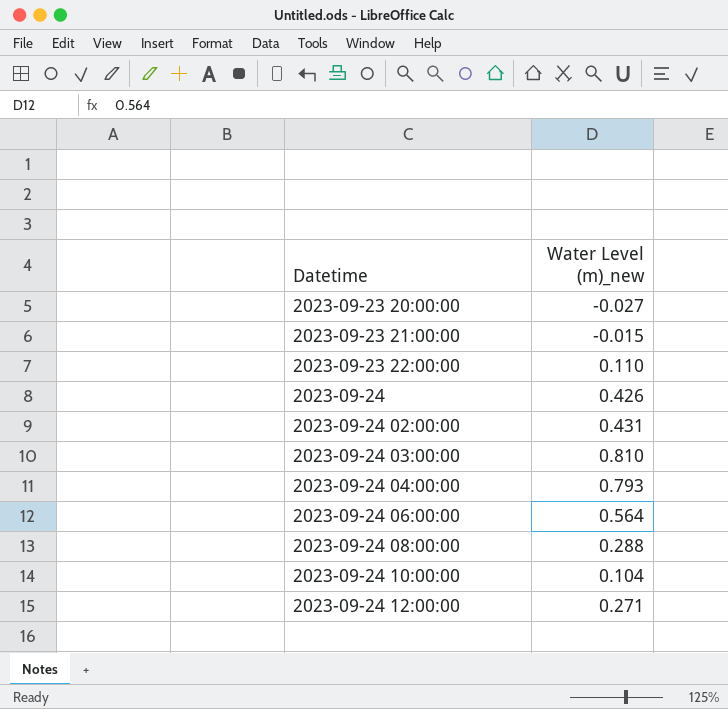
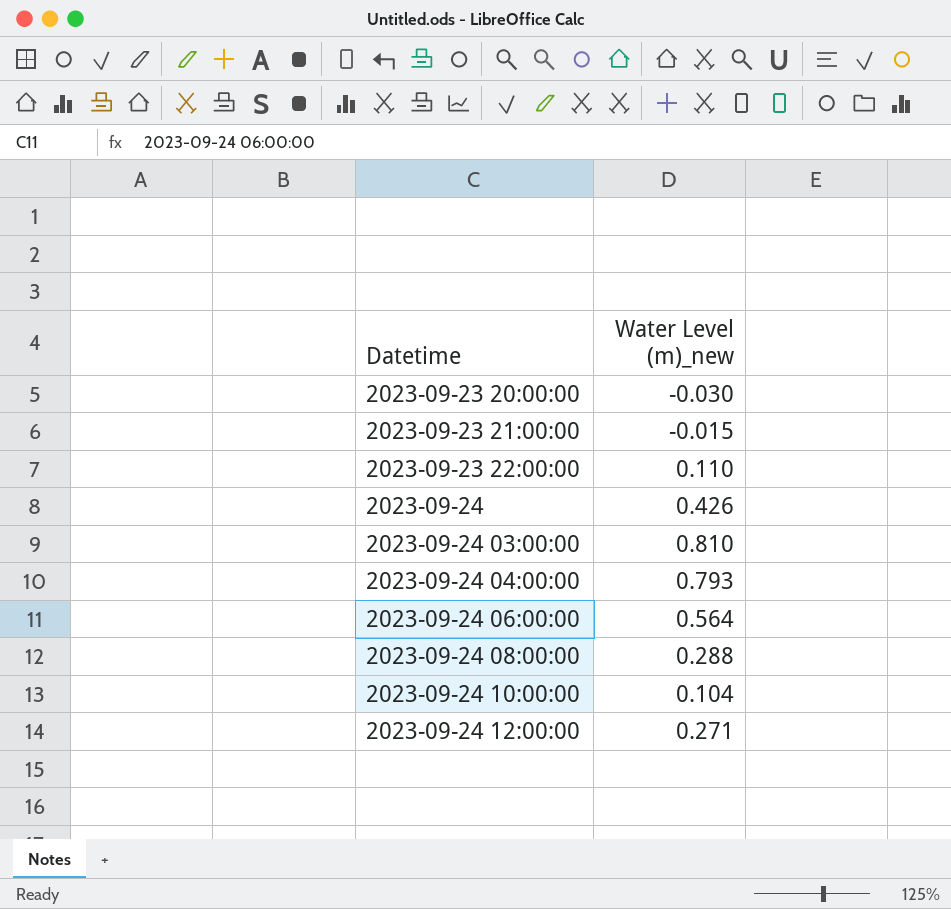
row 2023-09-24 02:00:00: 0.431 -> none
2023-09-23 20:00:00 | Water Level (m)_new: -0.027 -> -0.030

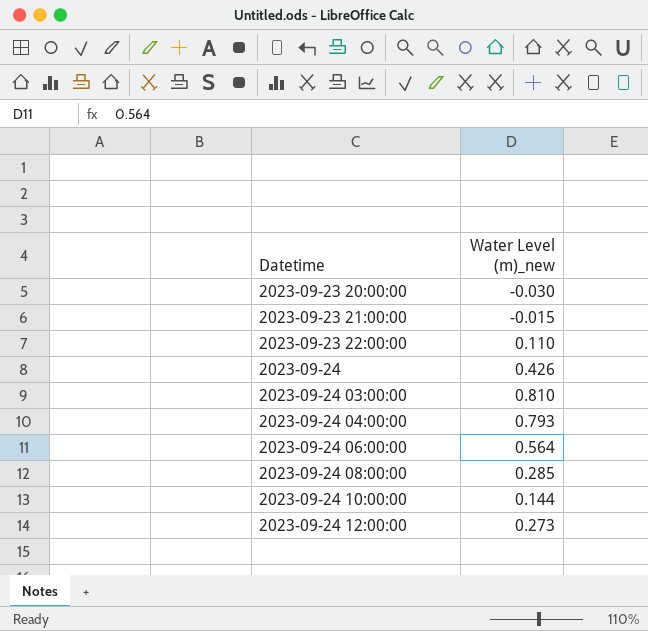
2023-09-24 08:00:00 | Water Level (m)_new: 0.288 -> 0.285
2023-09-24 10:00:00 | Water Level (m)_new: 0.104 -> 0.144
2023-09-24 12:00:00 | Water Level (m)_new: 0.271 -> 0.273

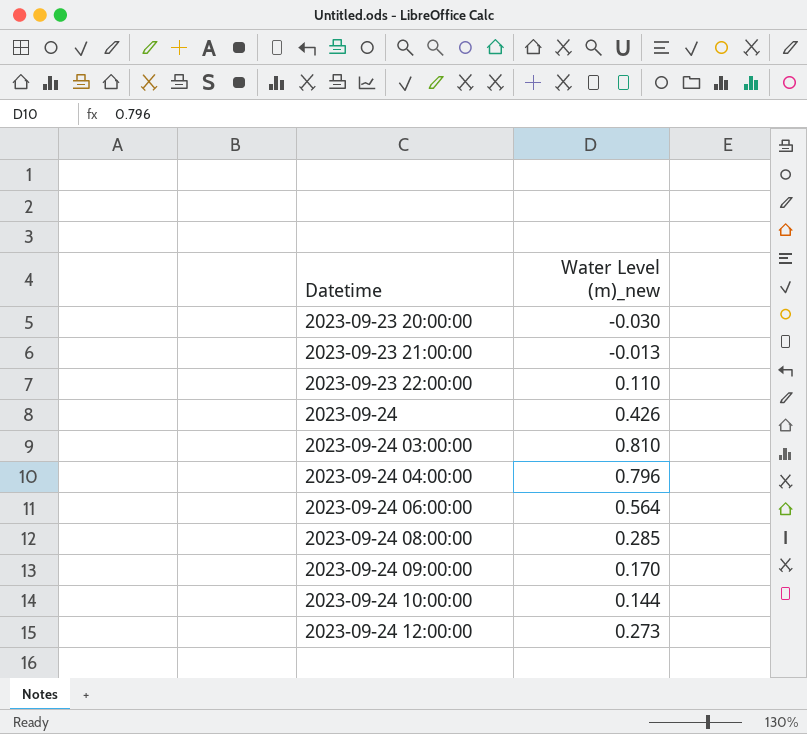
2023-09-23 21:00:00 | Water Level (m)_new: -0.015 -> -0.013
2023-09-24 04:00:00 | Water Level (m)_new: 0.793 -> 0.796
row 2023-09-24 09:00:00: none -> 0.170

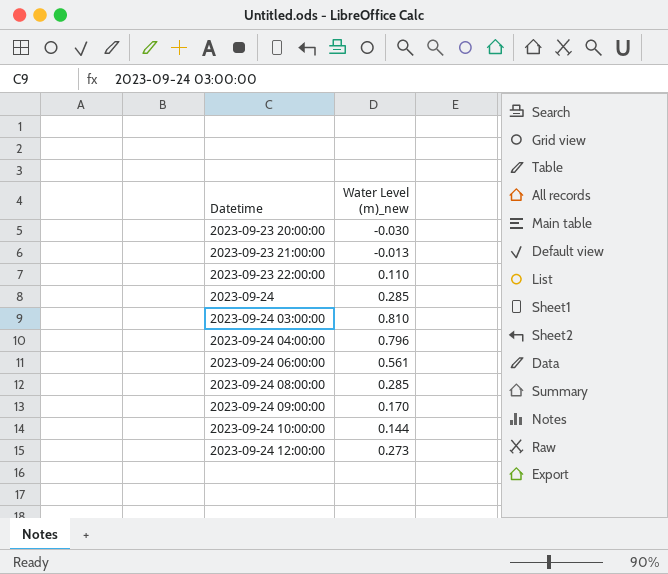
2023-09-24 | Water Level (m)_new: 0.426 -> 0.285
2023-09-24 06:00:00 | Water Level (m)_new: 0.564 -> 0.561

